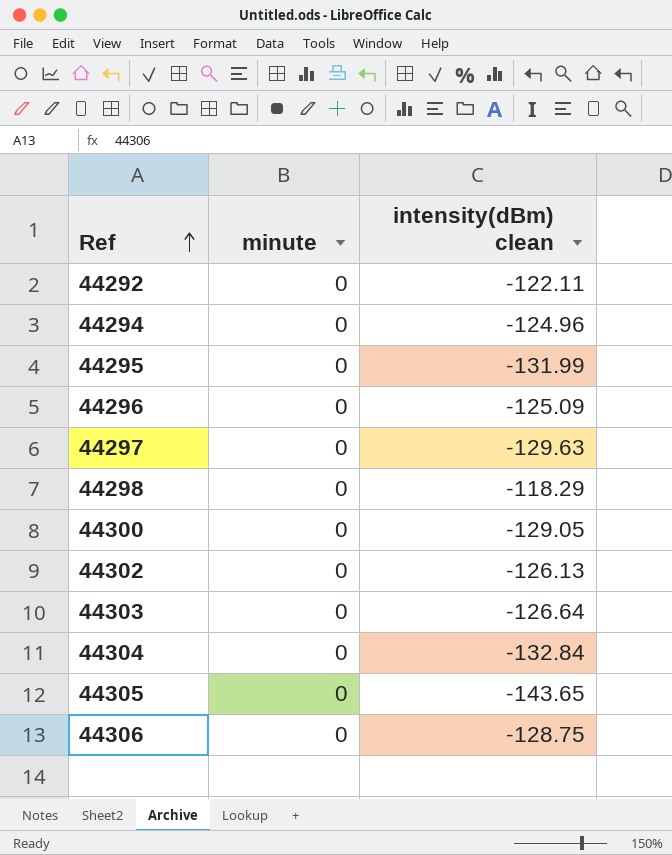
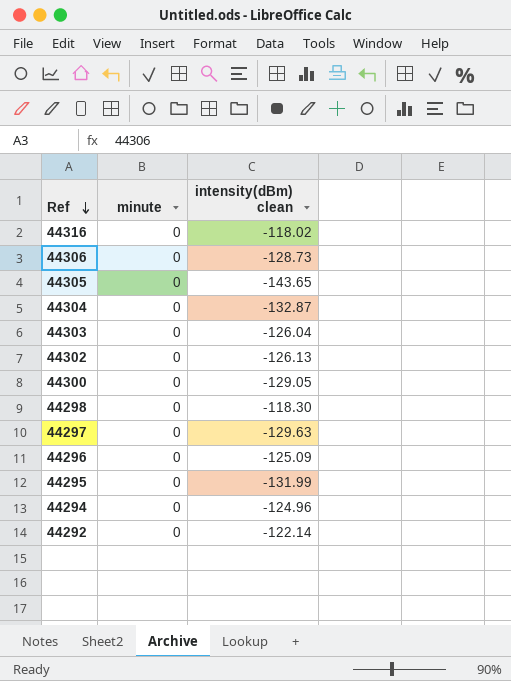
row order: Ref ascending -> Ref descending
row 44316: none -> 0 | -118.02
44306 | intensity(dBm) clean: -128.75 -> -128.73
44304 | intensity(dBm) clean: -132.84 -> -132.87
44303 | intensity(dBm) clean: -126.64 -> -126.04
44298 | intensity(dBm) clean: -118.29 -> -118.30
44292 | intensity(dBm) clean: -122.11 -> -122.14

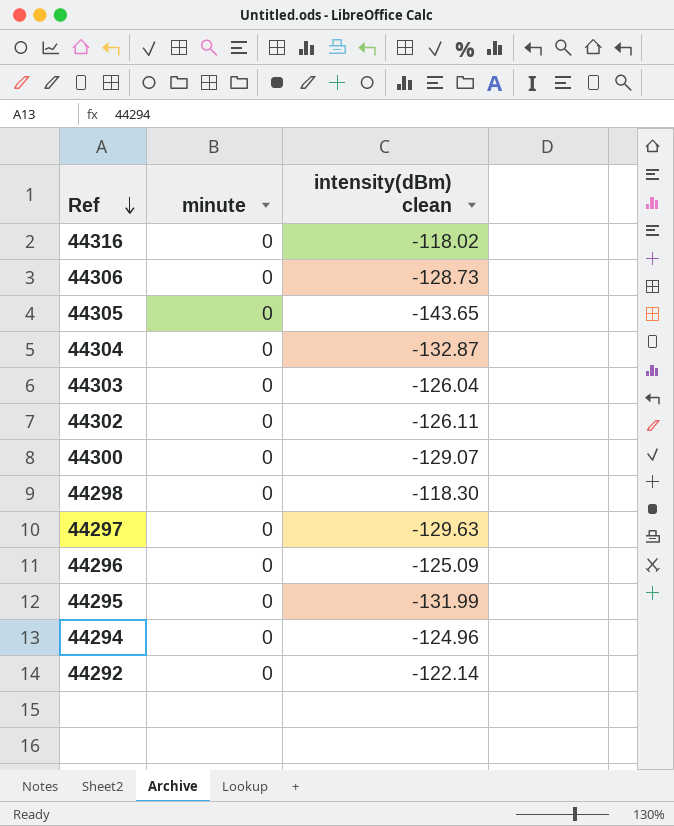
44302 | intensity(dBm) clean: -126.13 -> -126.11
44300 | intensity(dBm) clean: -129.05 -> -129.07

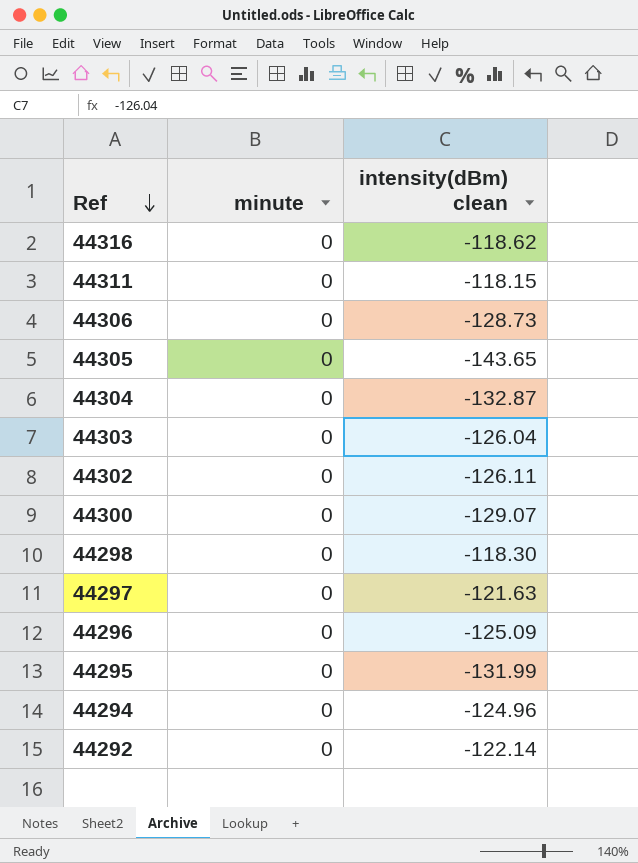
44316 | intensity(dBm) clean: -118.02 -> -118.62
row 44311: none -> 0 | -118.15
44297 | intensity(dBm) clean: -129.63 -> -121.63

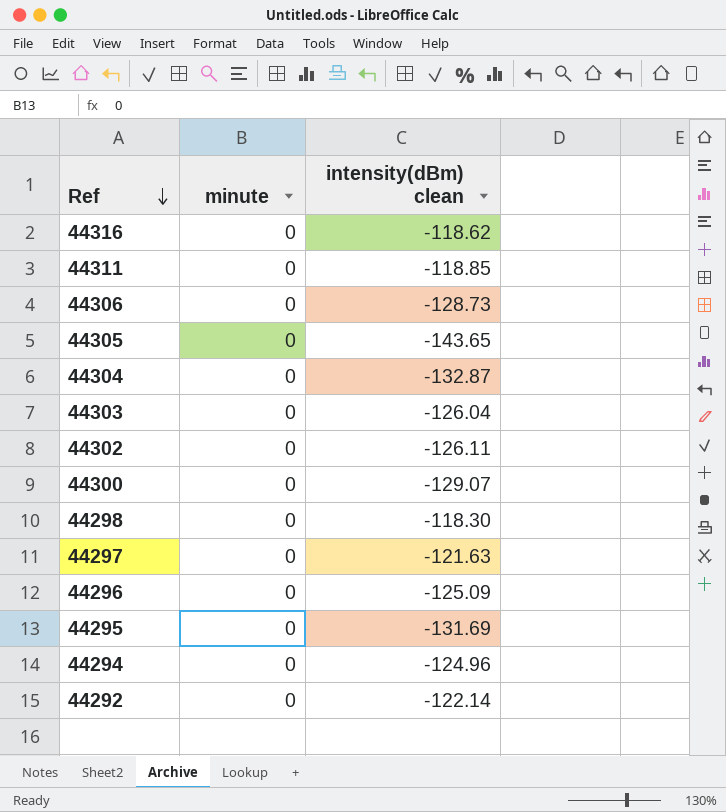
44311 | intensity(dBm) clean: -118.15 -> -118.85
44295 | intensity(dBm) clean: -131.99 -> -131.69

